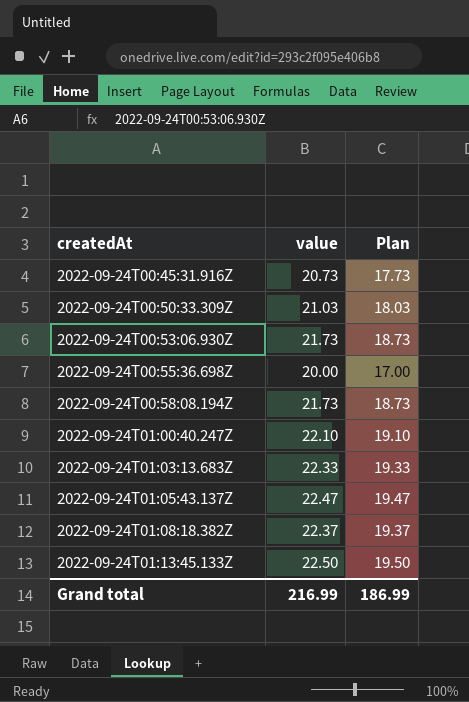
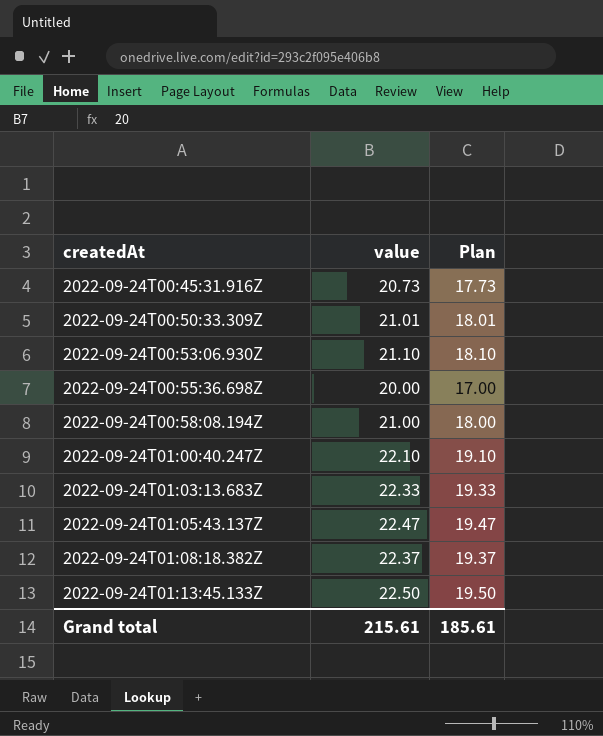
2022-09-24T00:50:33.309Z | value: 21.03 -> 21.01
2022-09-24T00:50:33.309Z | Plan: 18.03 -> 18.01
2022-09-24T00:53:06.930Z | value: 21.73 -> 21.10
2022-09-24T00:53:06.930Z | Plan: 18.73 -> 18.10
2022-09-24T00:58:08.194Z | value: 21.73 -> 21.00
2022-09-24T00:58:08.194Z | Plan: 18.73 -> 18.00
Grand total | value: 216.99 -> 215.61
Grand total | Plan: 186.99 -> 185.61

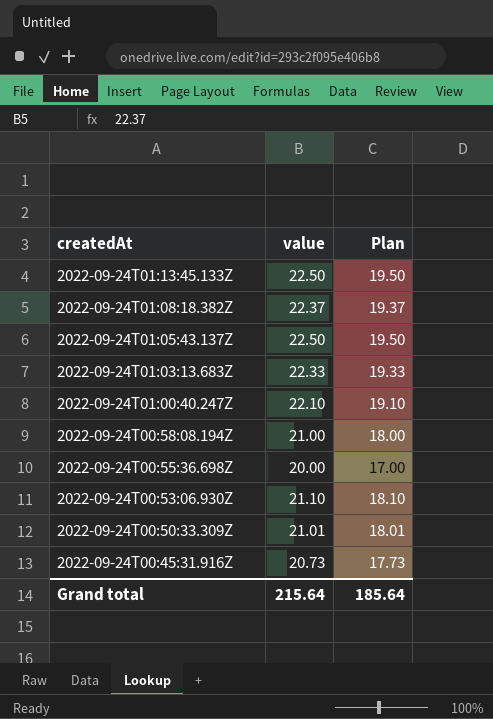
row order: createdAt ascending -> createdAt descending
2022-09-24T01:05:43.137Z | value: 22.47 -> 22.50
2022-09-24T01:05:43.137Z | Plan: 19.47 -> 19.50
Grand total | value: 215.61 -> 215.64
Grand total | Plan: 185.61 -> 185.64

